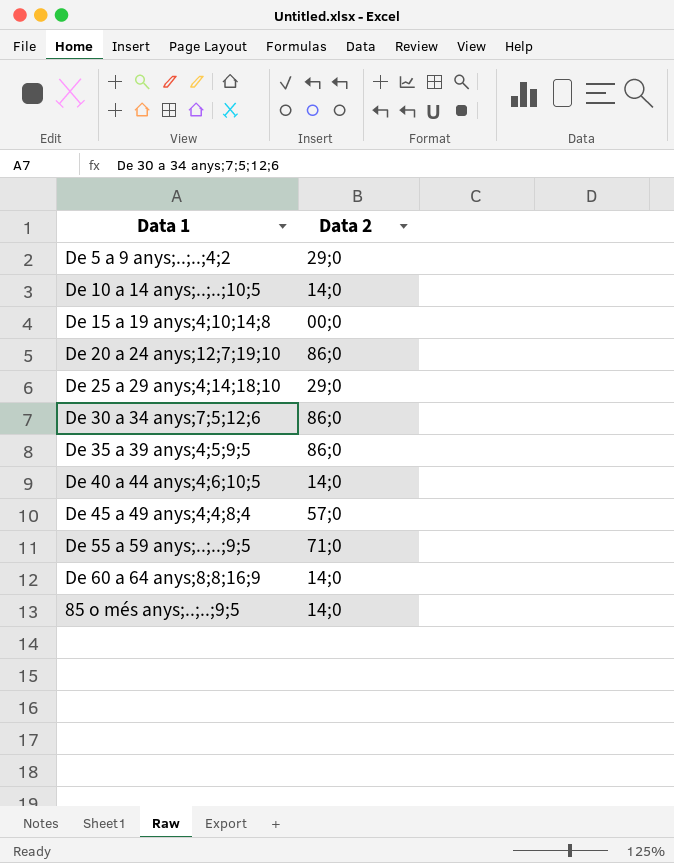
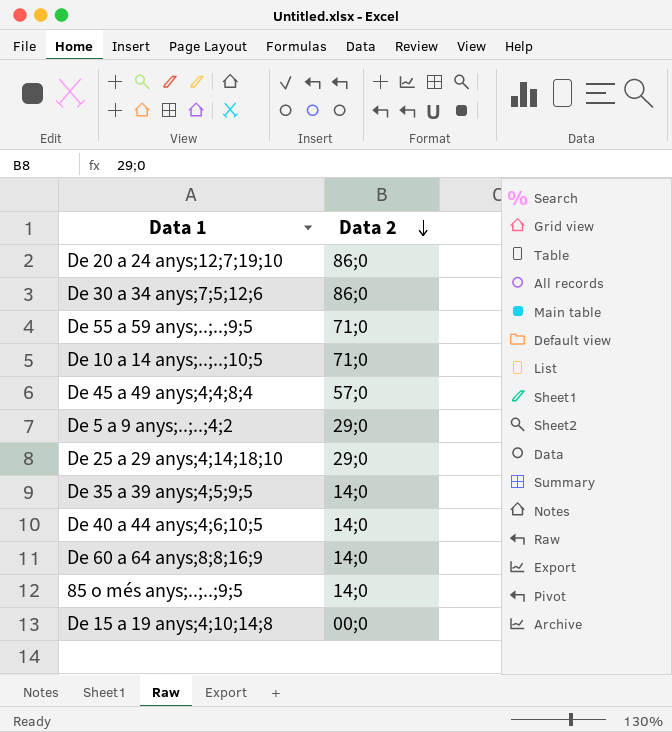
row order: none -> Data 2 descending
De 10 a 14 anys;..;..;10;5 | Data 2: 14;0 -> 71;0
De 35 a 39 anys;4;5;9;5 | Data 2: 86;0 -> 14;0

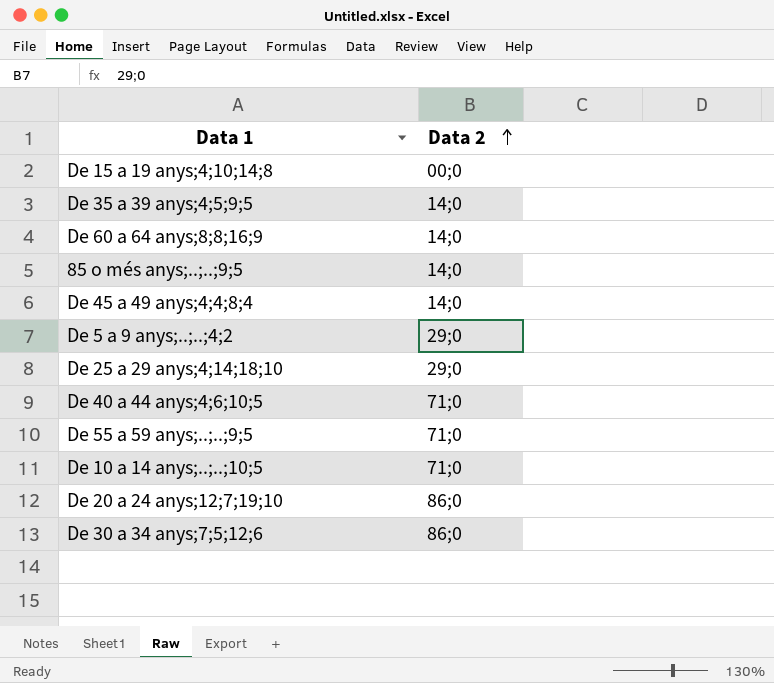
row order: Data 2 descending -> Data 2 ascending
De 45 a 49 anys;4;4;8;4 | Data 2: 57;0 -> 14;0
De 40 a 44 anys;4;6;10;5 | Data 2: 14;0 -> 71;0

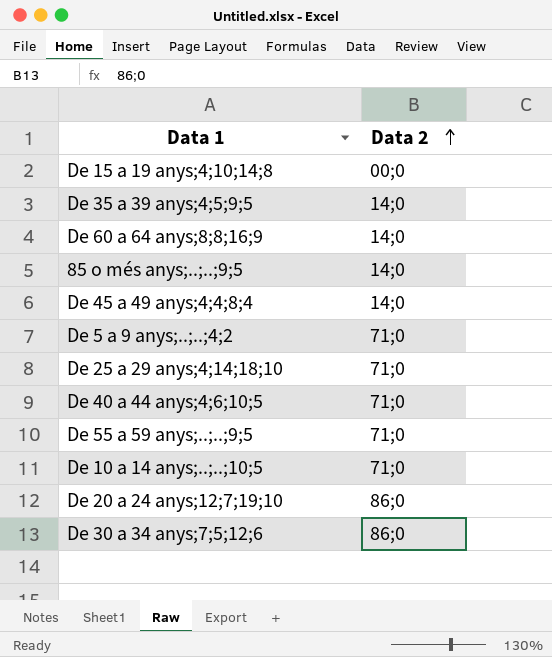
De 5 a 9 anys;..;..;4;2 | Data 2: 29;0 -> 71;0
De 25 a 29 anys;4;14;18;10 | Data 2: 29;0 -> 71;0

